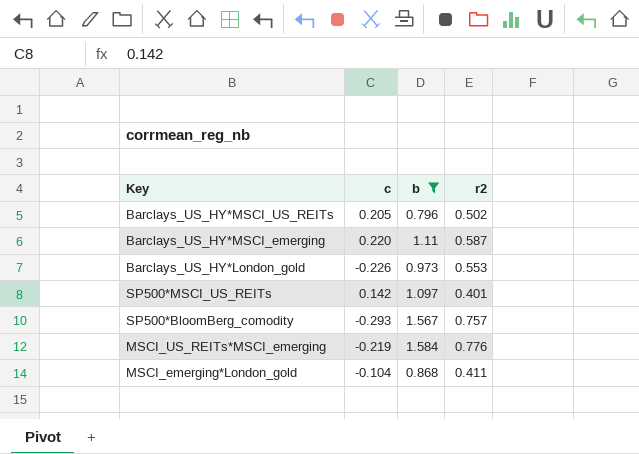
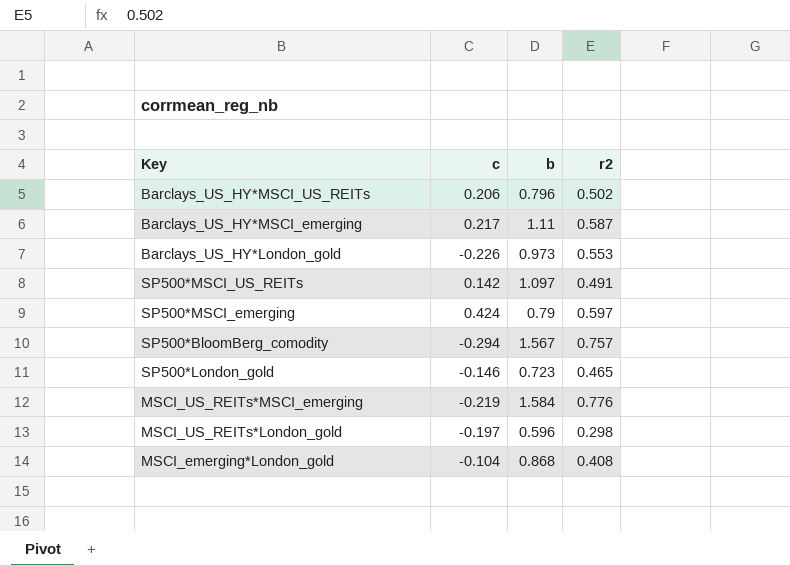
filter: b >= 0.796 -> none
Barclays_US_HY*MSCI_US_REITs | c: 0.205 -> 0.206
Barclays_US_HY*MSCI_emerging | c: 0.220 -> 0.217
SP500*MSCI_US_REITs | r2: 0.401 -> 0.491
SP500*BloomBerg_comodity | c: -0.293 -> -0.294
MSCI_emerging*London_gold | r2: 0.411 -> 0.408

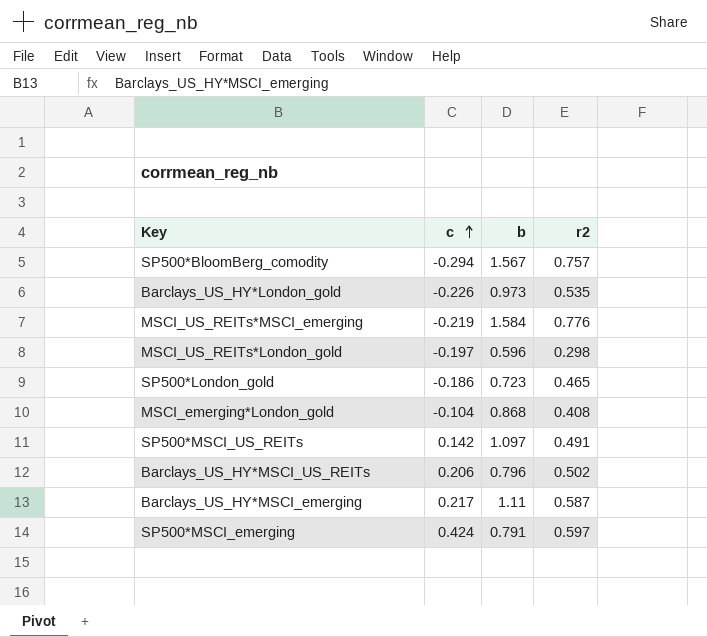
row order: none -> c ascending
Barclays_US_HY*London_gold | r2: 0.553 -> 0.535
SP500*London_gold | c: -0.146 -> -0.186
SP500*MSCI_emerging | b: 0.79 -> 0.791

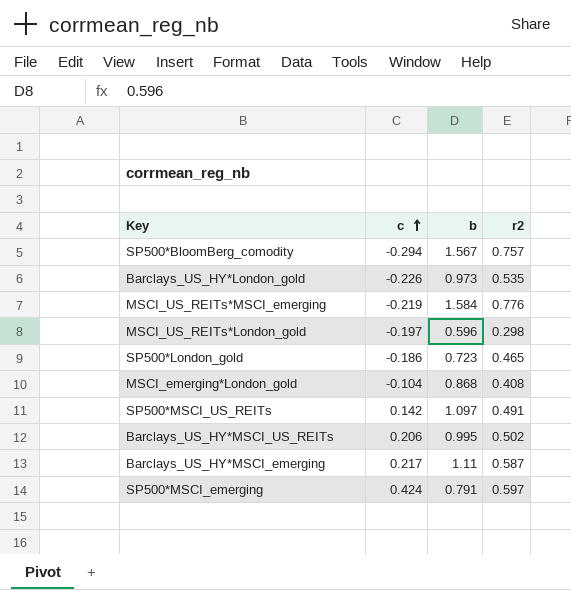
Barclays_US_HY*MSCI_US_REITs | b: 0.796 -> 0.995

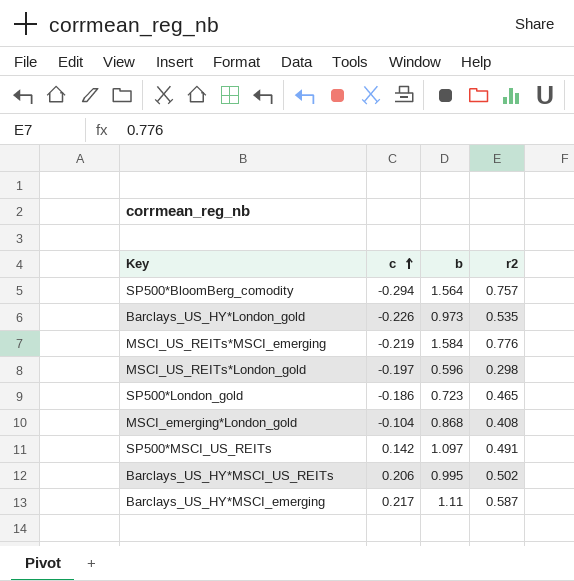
row SP500*MSCI_emerging: 0.424 | 0.791 | 0.597 -> none
SP500*BloomBerg_comodity | b: 1.567 -> 1.564

